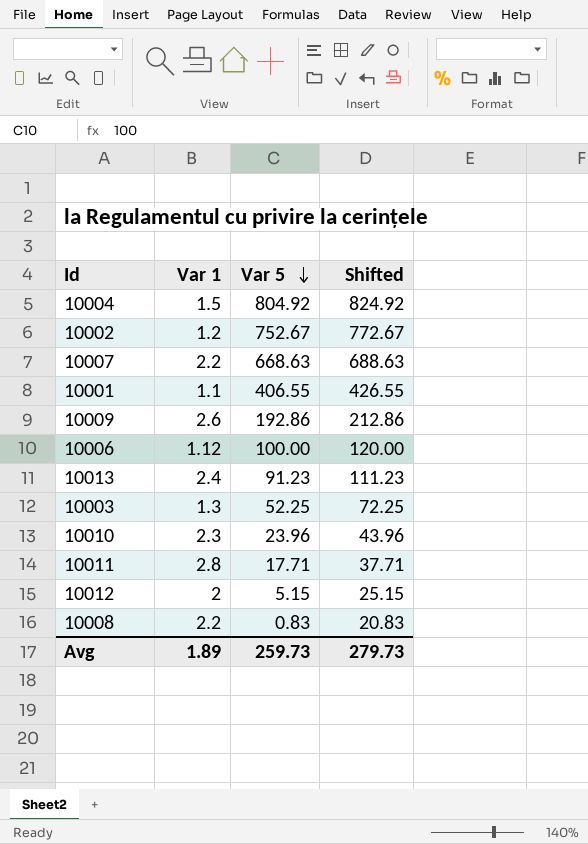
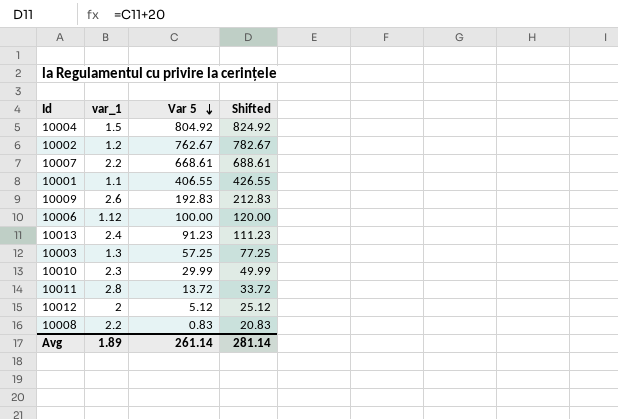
column name: Var 1 -> var_1
10002 | Var 5: 752.67 -> 762.67
10002 | Shifted: 772.67 -> 782.67
10007 | Var 5: 668.63 -> 668.61
10007 | Shifted: 688.63 -> 688.61
10009 | Var 5: 192.86 -> 192.83
10009 | Shifted: 212.86 -> 212.83
10003 | Var 5: 52.25 -> 57.25
10003 | Shifted: 72.25 -> 77.25
10010 | Var 5: 23.96 -> 29.99
10010 | Shifted: 43.96 -> 49.99
10011 | Var 5: 17.71 -> 13.72
10011 | Shifted: 37.71 -> 33.72
10012 | Var 5: 5.15 -> 5.12
10012 | Shifted: 25.15 -> 25.12
Avg | Var 5: 259.73 -> 261.14
Avg | Shifted: 279.73 -> 281.14

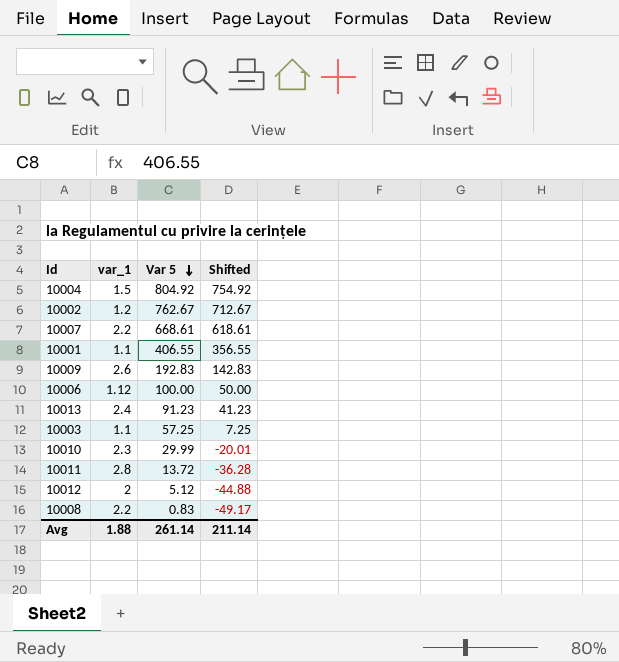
column Shifted | formula: [Var 5] + 20 -> [Var 5] - 50
10003 | var_1: 1.3 -> 1.1
Avg | var_1: 1.89 -> 1.88
Avg | Shifted: 281.14 -> 211.14

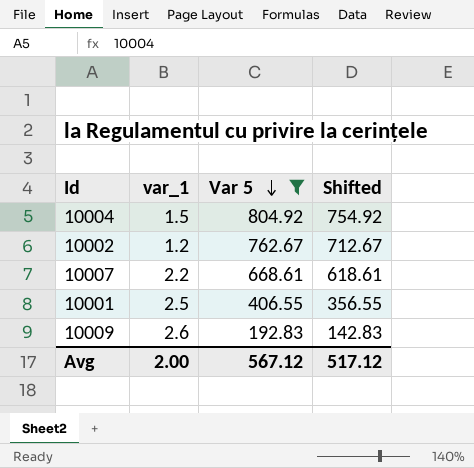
filter: none -> Var 5 >= 192.83
10001 | var_1: 1.1 -> 2.5
Avg | var_1: 1.88 -> 2.00
Avg | Var 5: 261.14 -> 567.12
Avg | Shifted: 211.14 -> 517.12

